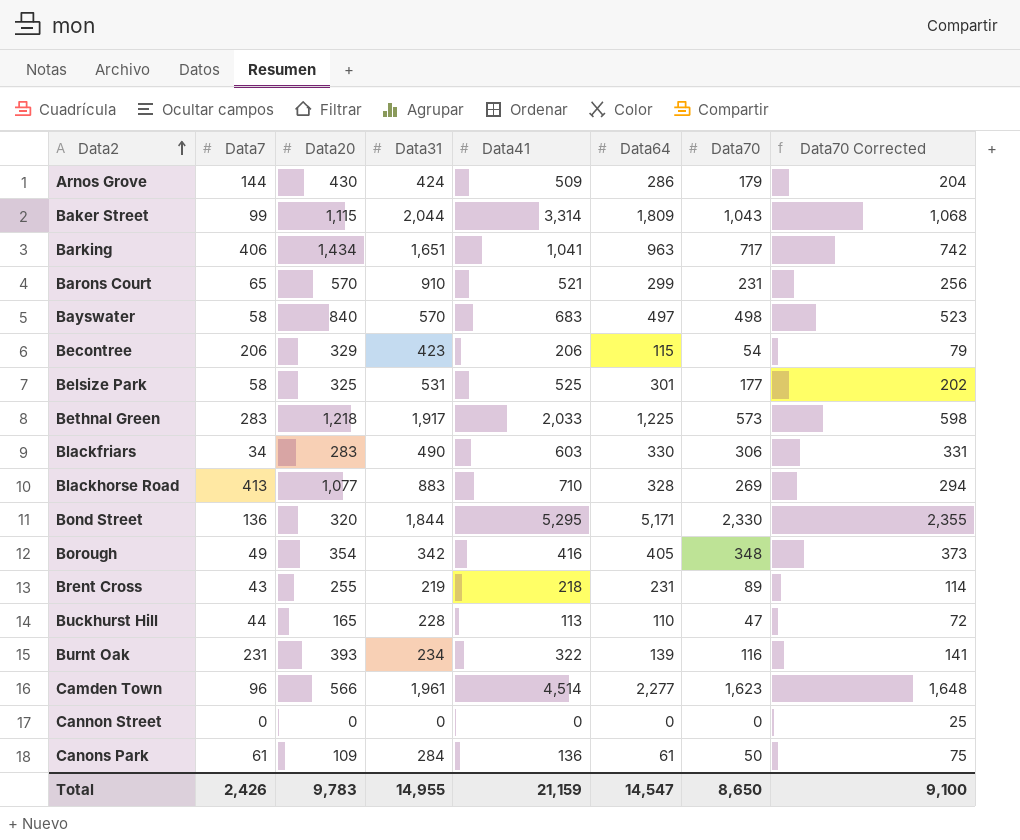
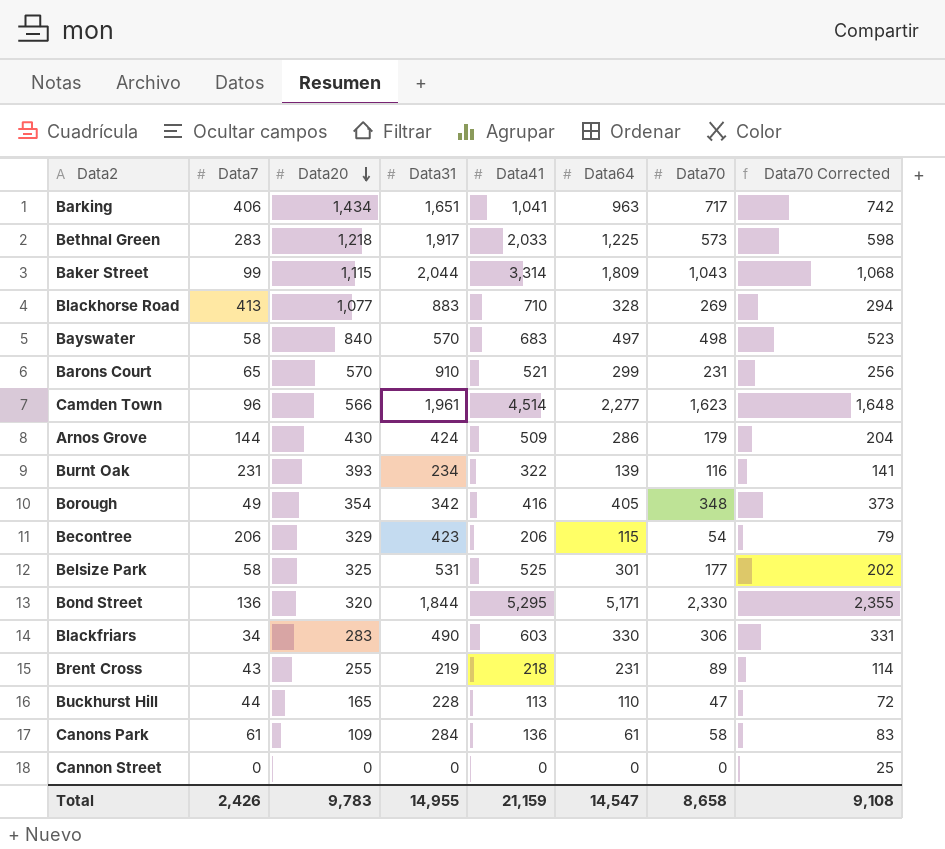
row order: Data2 ascending -> Data20 descending
Canons Park | Data70: 50 -> 58
Canons Park | Data70 Corrected: 75 -> 83
Total | Data70: 8,650 -> 8,658
Total | Data70 Corrected: 9,100 -> 9,108

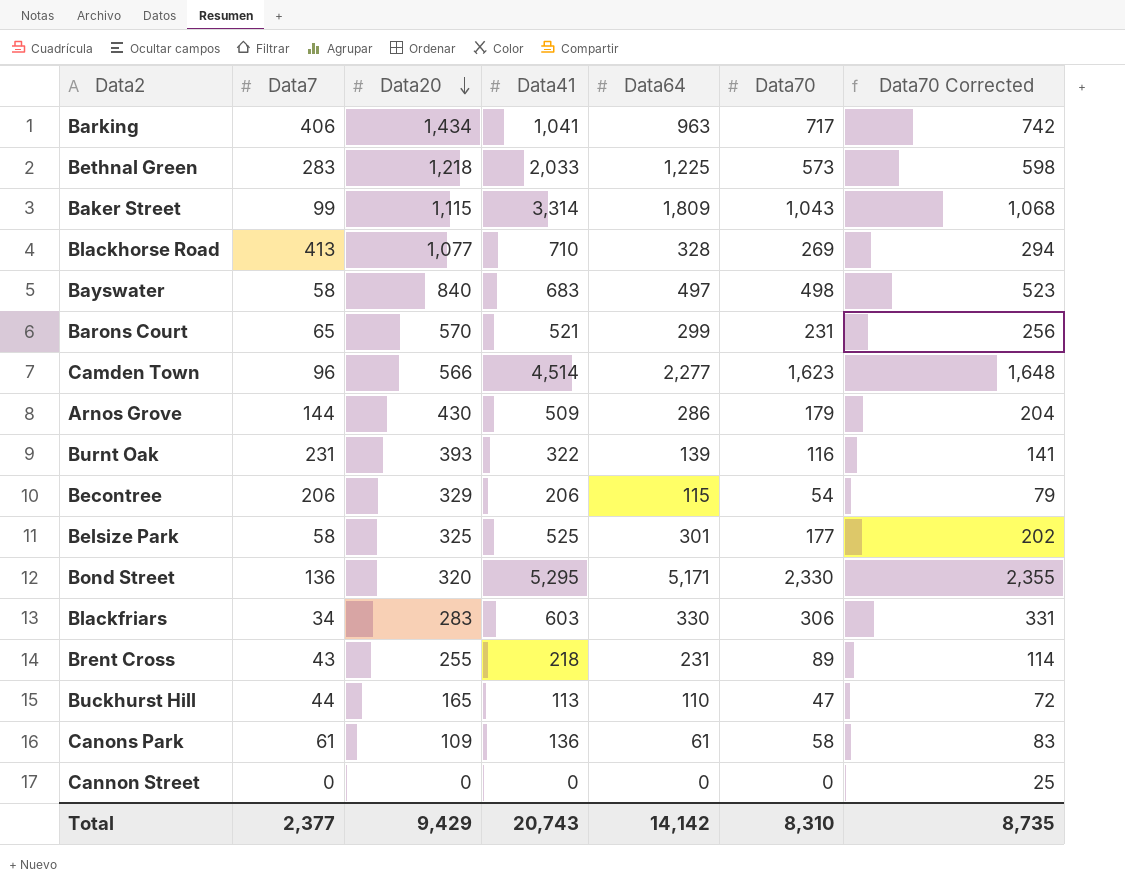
column Data31 | position: 4 -> none
row Borough: 49 | 354 | 342 | 416 | 405 | 348 | 373 -> none
Total | Data7: 2,426 -> 2,377
Total | Data20: 9,783 -> 9,429
Total | Data41: 21,159 -> 20,743
Total | Data64: 14,547 -> 14,142
Total | Data70: 8,658 -> 8,310
Total | Data70 Corrected: 9,108 -> 8,735

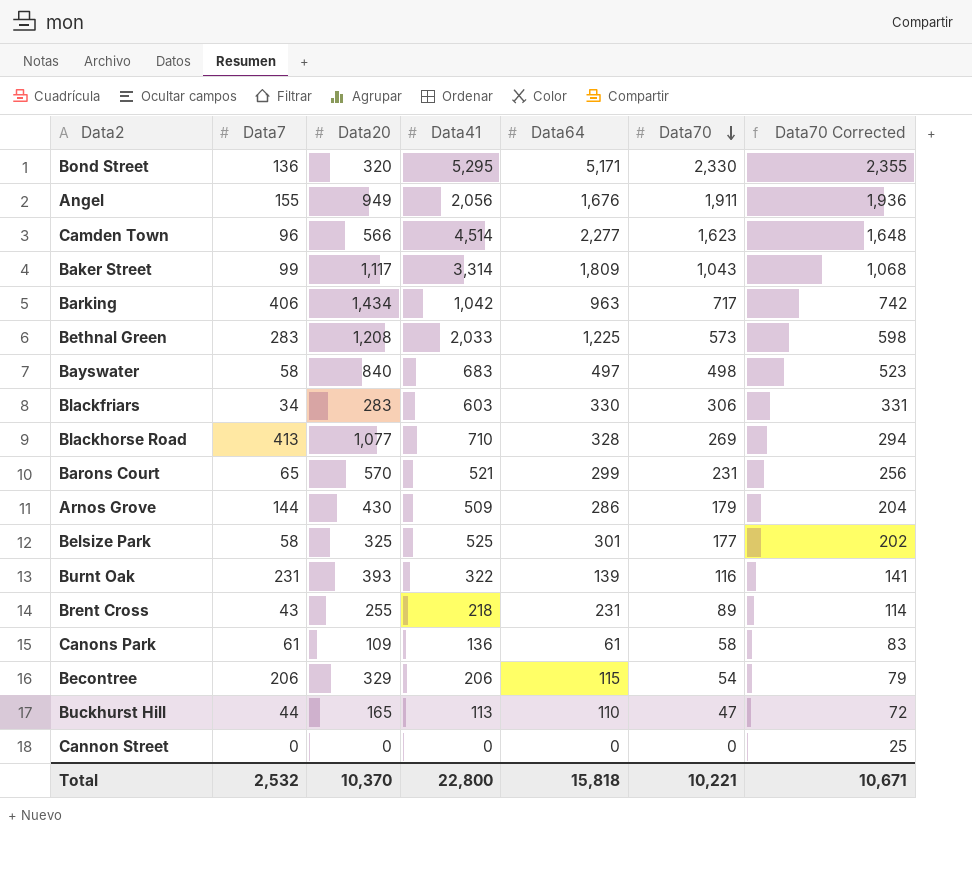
row order: Data20 descending -> Data70 descending
row Angel: none -> 155 | 949 | 2,056 | 1,676 | 1,911 | 1,936
Baker Street | Data20: 1,115 -> 1,117
Barking | Data41: 1,041 -> 1,042
Bethnal Green | Data20: 1,218 -> 1,208
Total | Data7: 2,377 -> 2,532
Total | Data20: 9,429 -> 10,370
Total | Data41: 20,743 -> 22,800
Total | Data64: 14,142 -> 15,818
Total | Data70: 8,310 -> 10,221
Total | Data70 Corrected: 8,735 -> 10,671

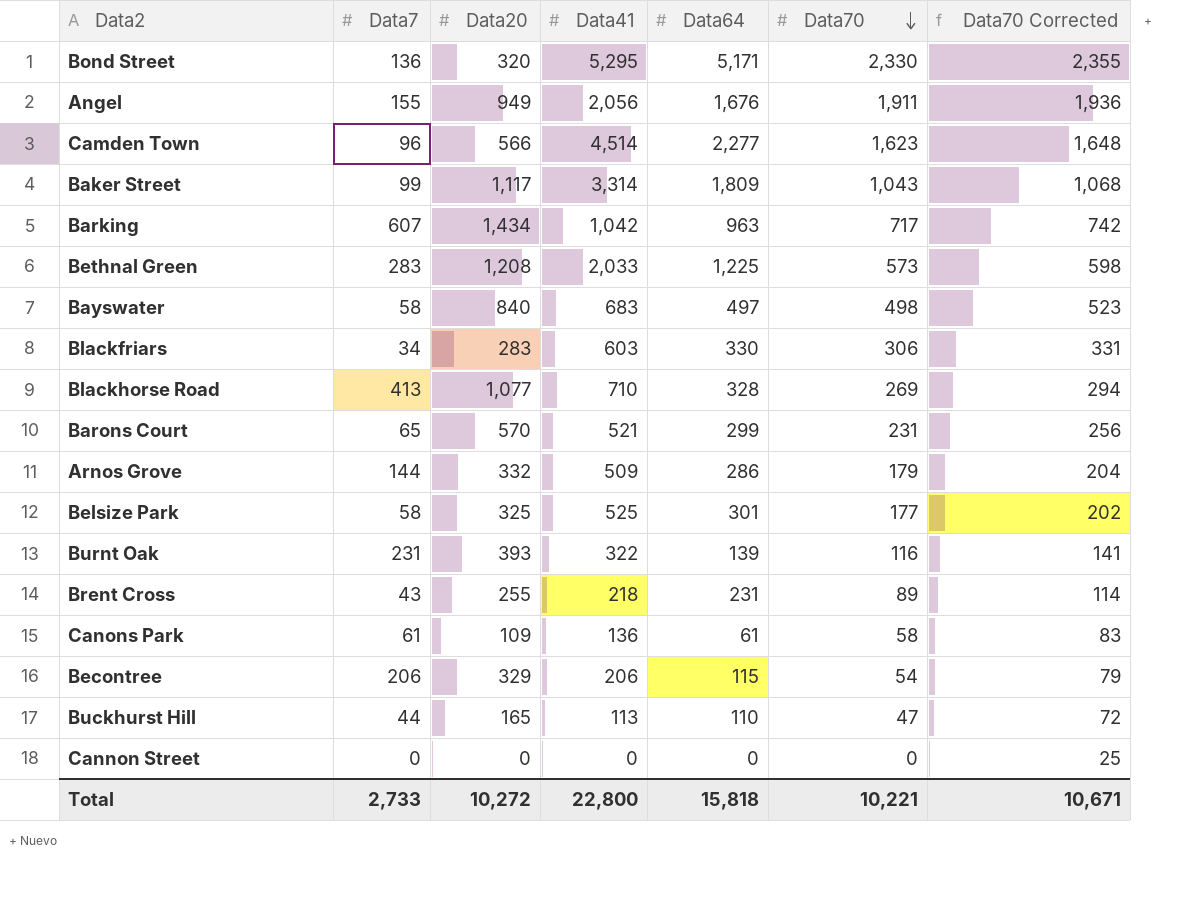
Barking | Data7: 406 -> 607
Arnos Grove | Data20: 430 -> 332
Total | Data7: 2,532 -> 2,733
Total | Data20: 10,370 -> 10,272

